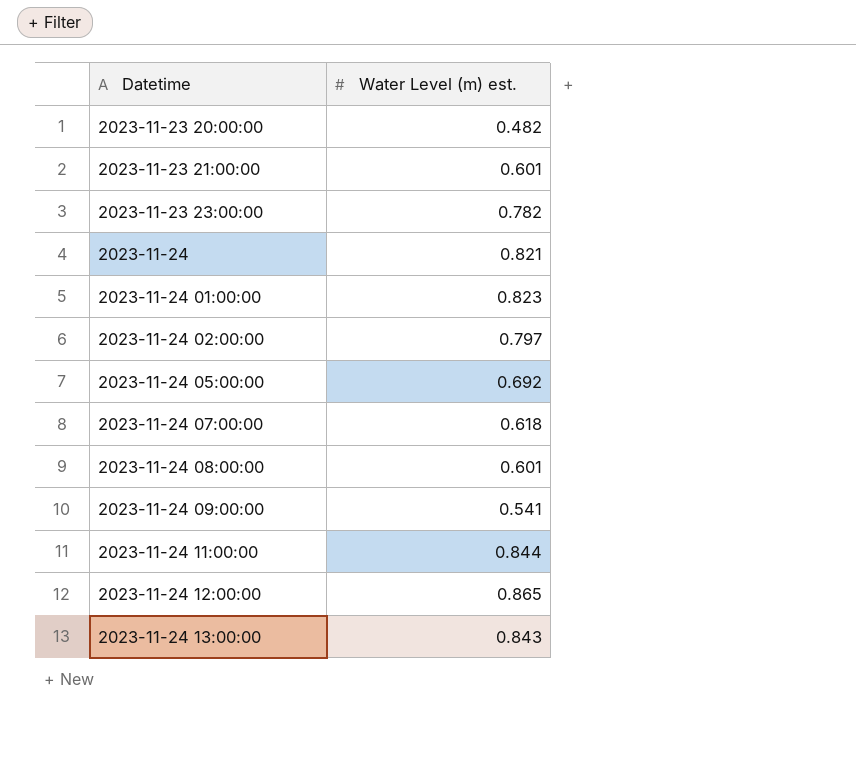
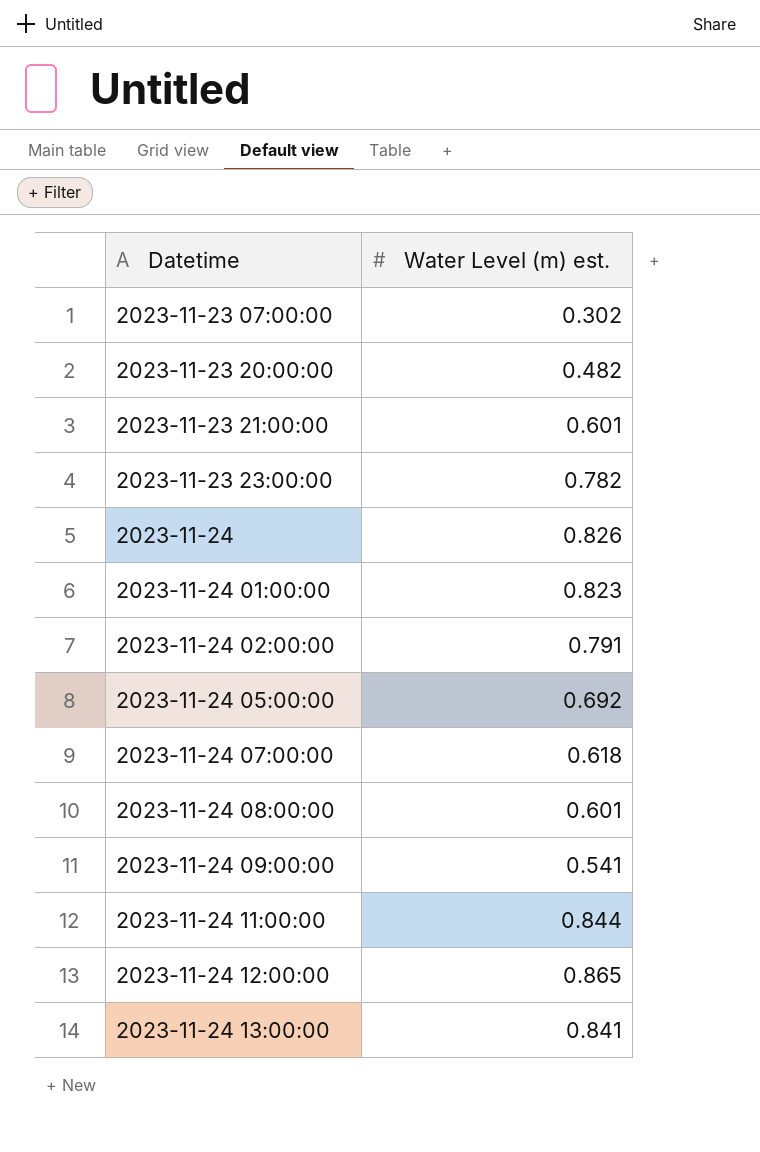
row 2023-11-23 07:00:00: none -> 0.302
2023-11-24 | Water Level (m) est.: 0.821 -> 0.826
2023-11-24 02:00:00 | Water Level (m) est.: 0.797 -> 0.791
2023-11-24 13:00:00 | Water Level (m) est.: 0.843 -> 0.841

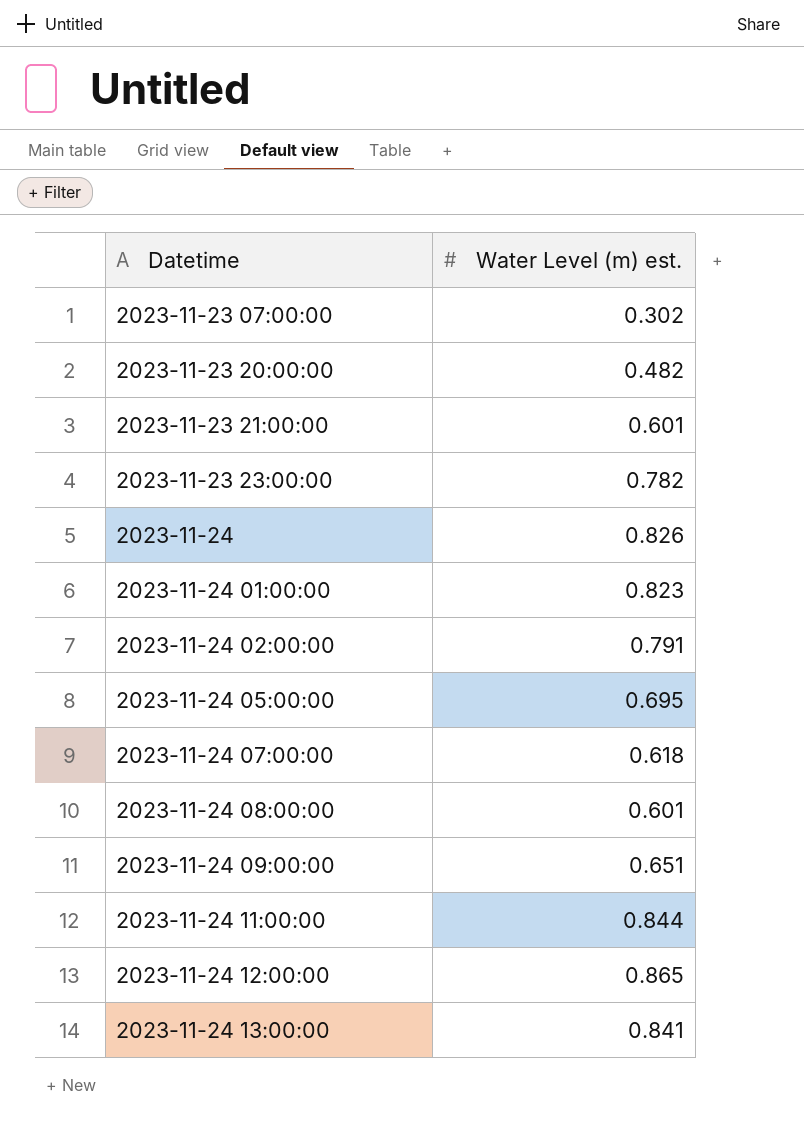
2023-11-24 05:00:00 | Water Level (m) est.: 0.692 -> 0.695
2023-11-24 09:00:00 | Water Level (m) est.: 0.541 -> 0.651

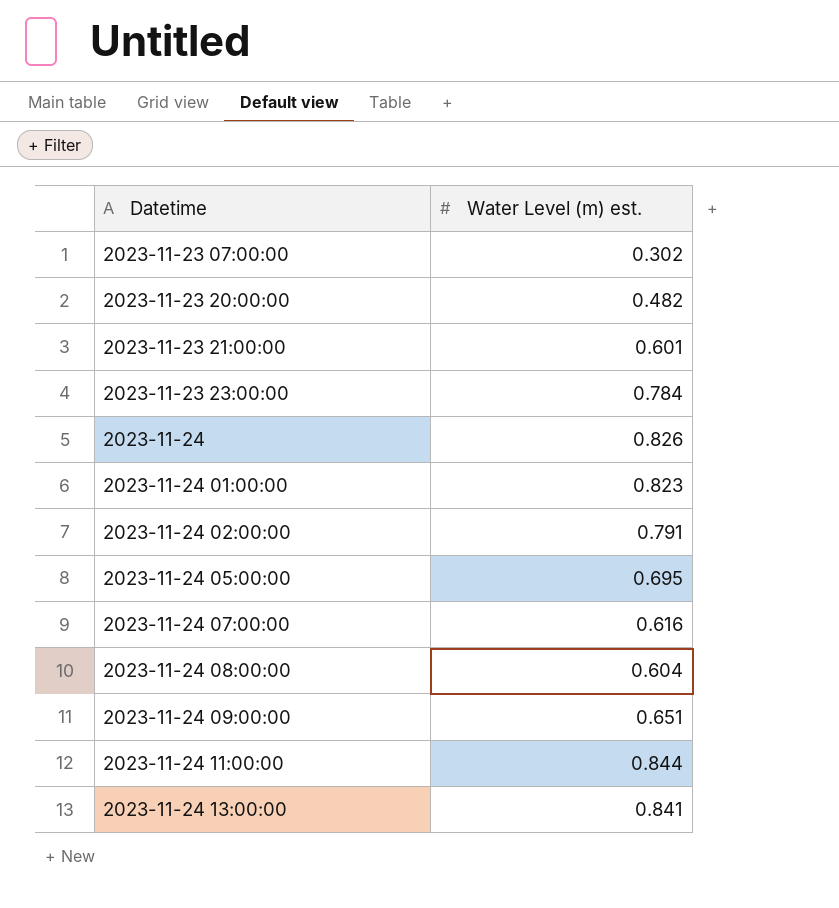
row 2023-11-24 12:00:00: 0.865 -> none
2023-11-23 23:00:00 | Water Level (m) est.: 0.782 -> 0.784
2023-11-24 07:00:00 | Water Level (m) est.: 0.618 -> 0.616
2023-11-24 08:00:00 | Water Level (m) est.: 0.601 -> 0.604

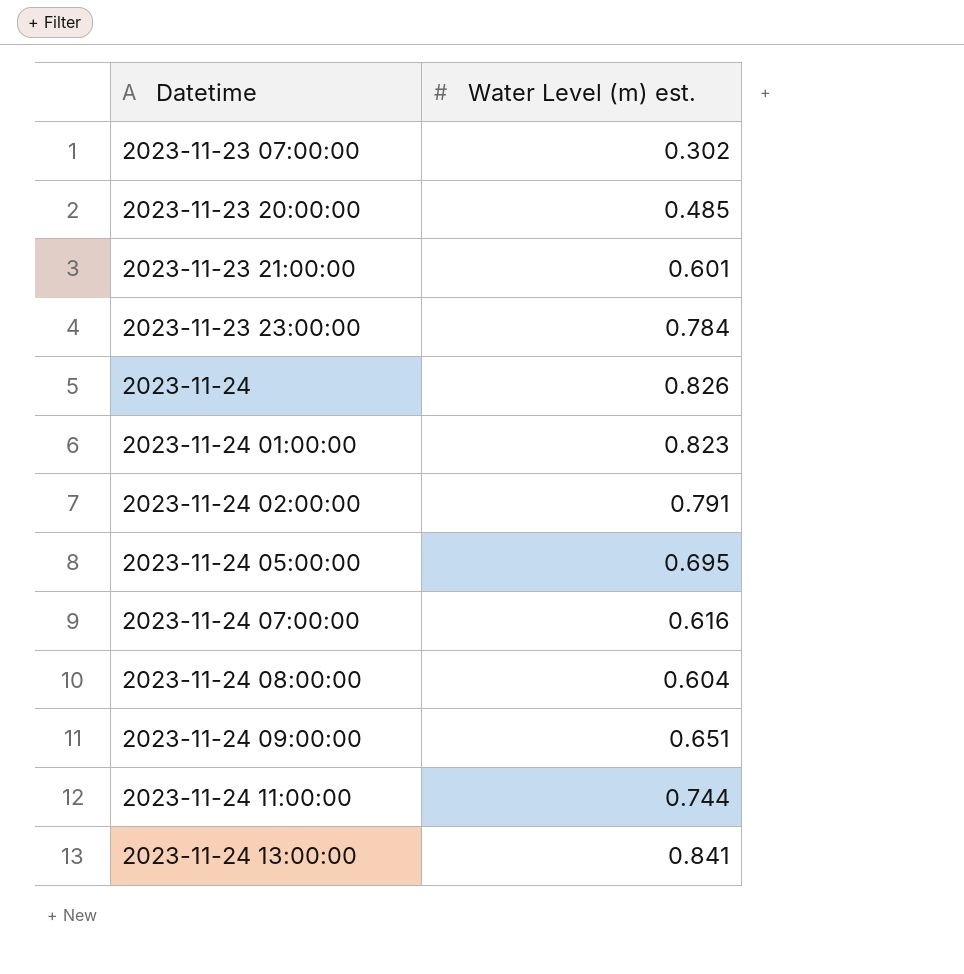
2023-11-23 20:00:00 | Water Level (m) est.: 0.482 -> 0.485
2023-11-24 11:00:00 | Water Level (m) est.: 0.844 -> 0.744

